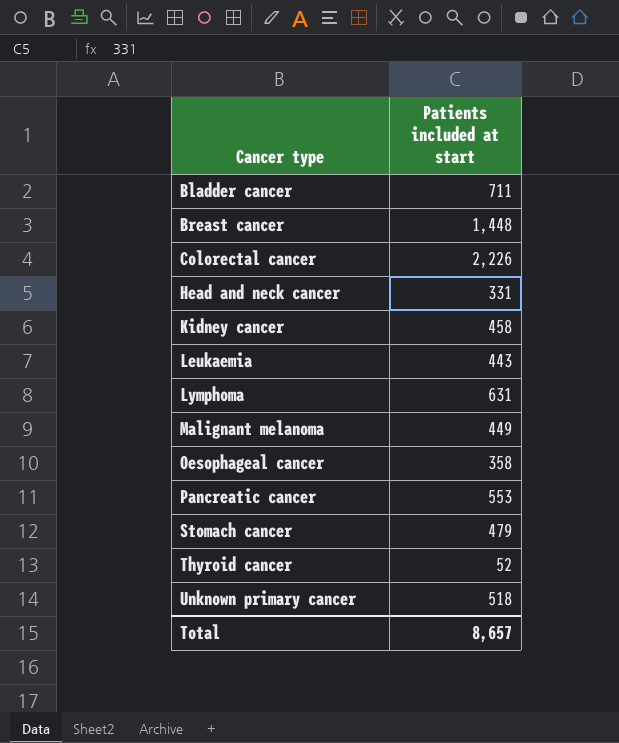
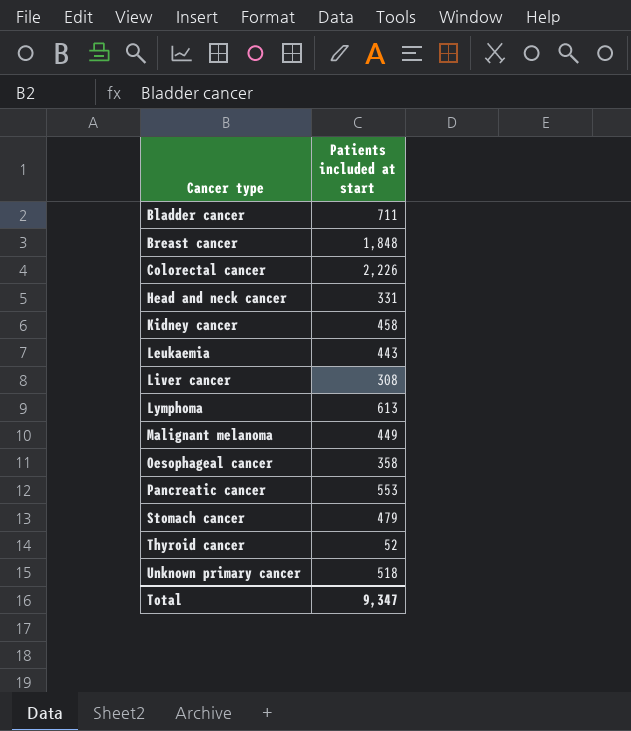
Breast cancer | Patients included at start: 1,448 -> 1,848
row Liver cancer: none -> 308
Lymphoma | Patients included at start: 631 -> 613
Total | Patients included at start: 8,657 -> 9,347

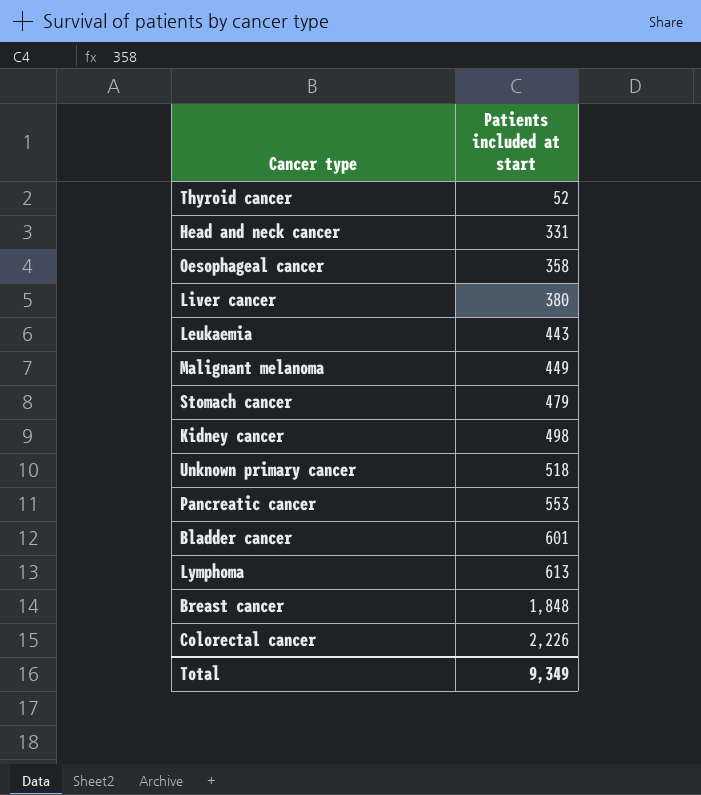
row order: Cancer type ascending -> Patients included at start ascending
Liver cancer | Patients included at start: 308 -> 380
Kidney cancer | Patients included at start: 458 -> 498
Bladder cancer | Patients included at start: 711 -> 601
Total | Patients included at start: 9,347 -> 9,349

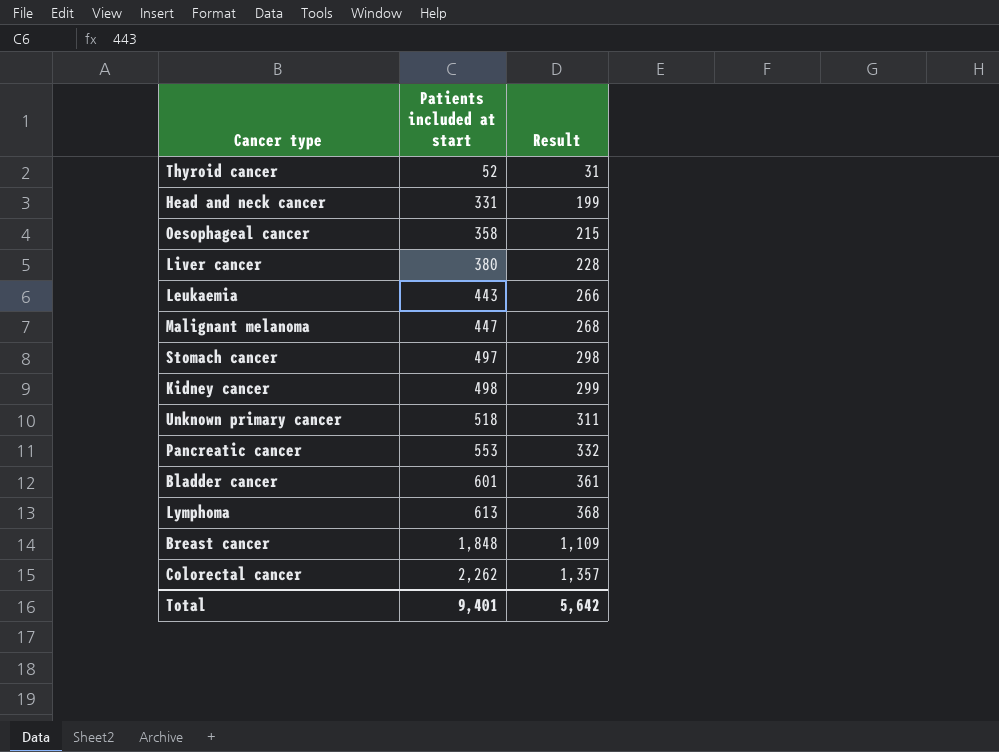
column Result | formula: none -> [Patients included at start] * 0.6
Malignant melanoma | Patients included at start: 449 -> 447
Stomach cancer | Patients included at start: 479 -> 497
Colorectal cancer | Patients included at start: 2,226 -> 2,262
Total | Patients included at start: 9,349 -> 9,401

